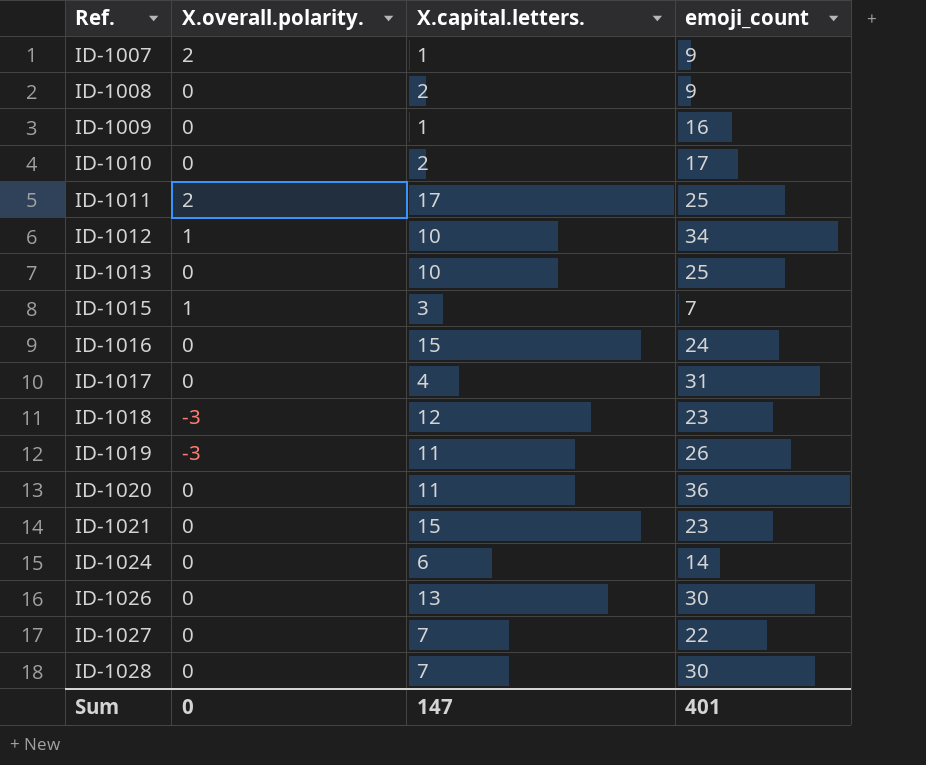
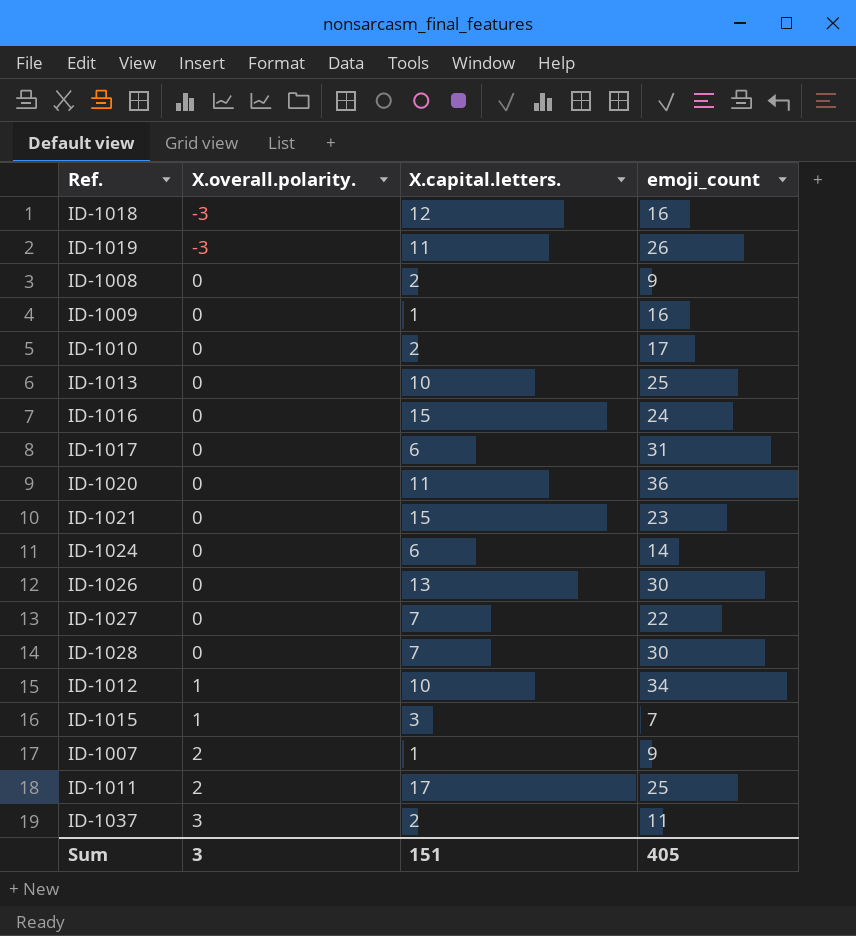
row order: Ref. ascending -> X.overall.polarity. ascending
ID-1018 | emoji_count: 23 -> 16
ID-1017 | X.capital.letters.: 4 -> 6
row ID-1037: none -> 3 | 2 | 11
Sum | X.overall.polarity.: 0 -> 3
Sum | X.capital.letters.: 147 -> 151
Sum | emoji_count: 401 -> 405

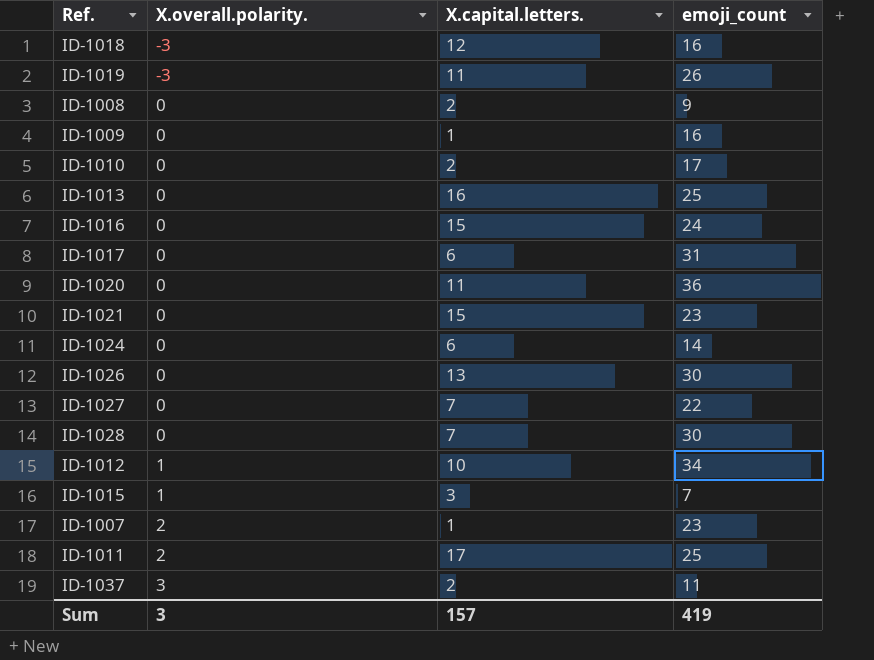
ID-1013 | X.capital.letters.: 10 -> 16
ID-1007 | emoji_count: 9 -> 23
Sum | X.capital.letters.: 151 -> 157
Sum | emoji_count: 405 -> 419

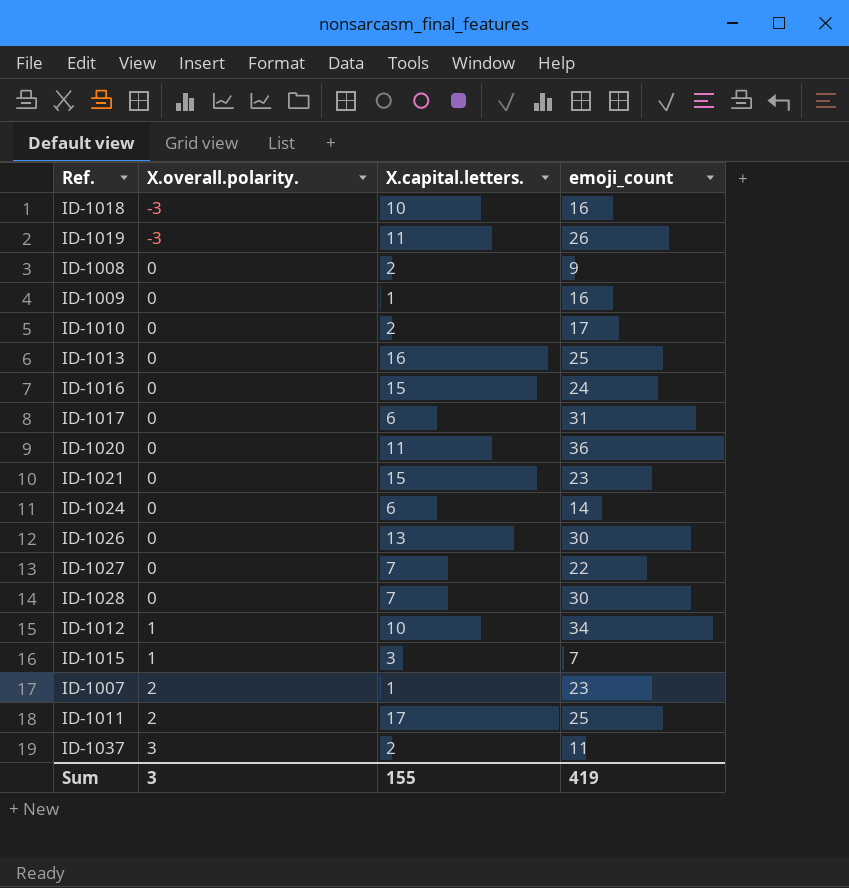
ID-1018 | X.capital.letters.: 12 -> 10
Sum | X.capital.letters.: 157 -> 155

